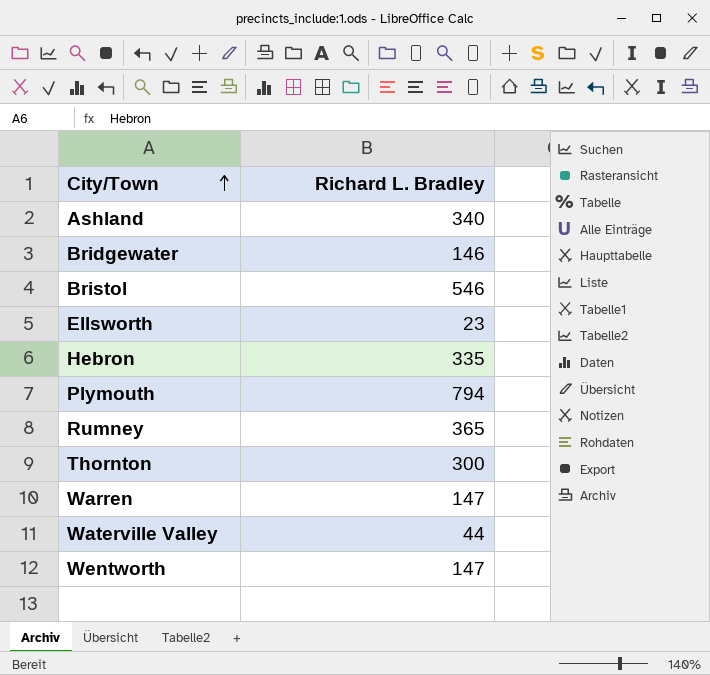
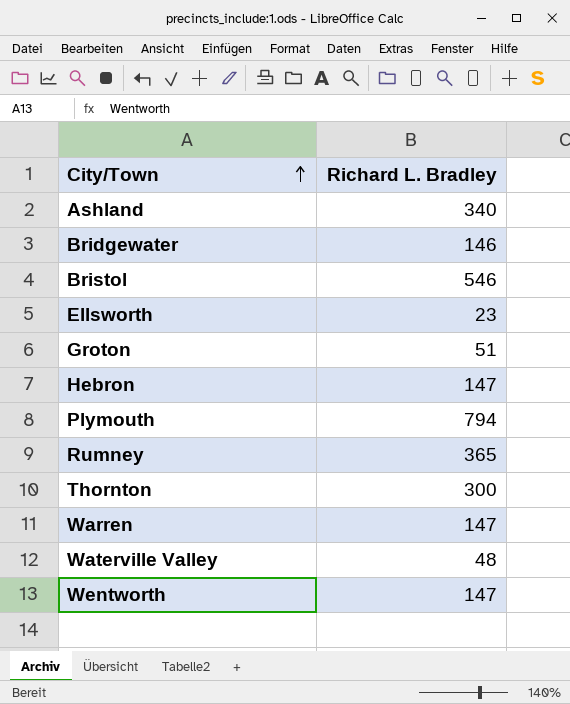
row Groton: none -> 51
Hebron | Richard L. Bradley: 335 -> 147
Waterville Valley | Richard L. Bradley: 44 -> 48

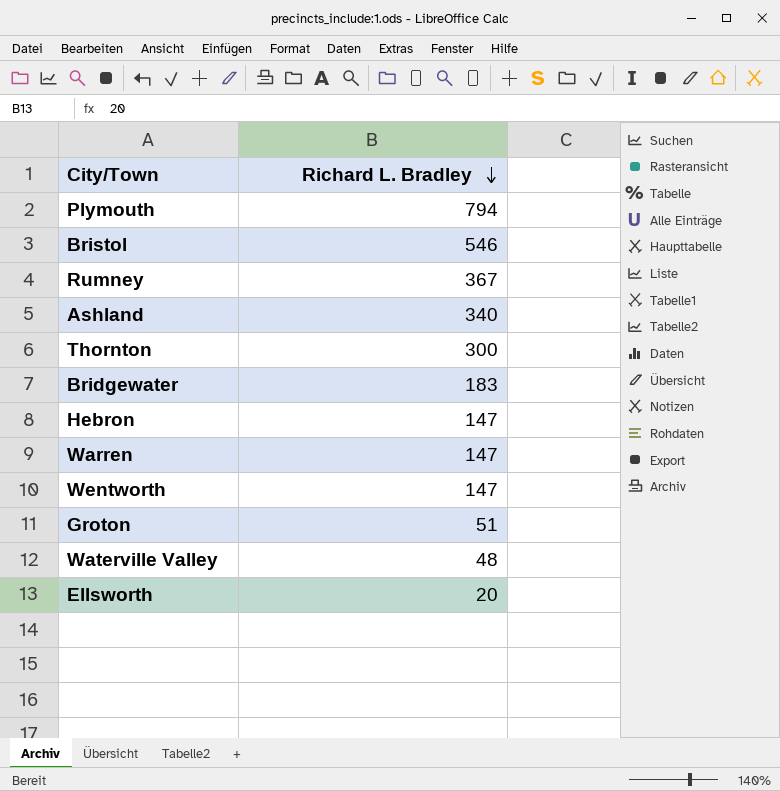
row order: City/Town ascending -> Richard L. Bradley descending
Rumney | Richard L. Bradley: 365 -> 367
Bridgewater | Richard L. Bradley: 146 -> 183
Ellsworth | Richard L. Bradley: 23 -> 20

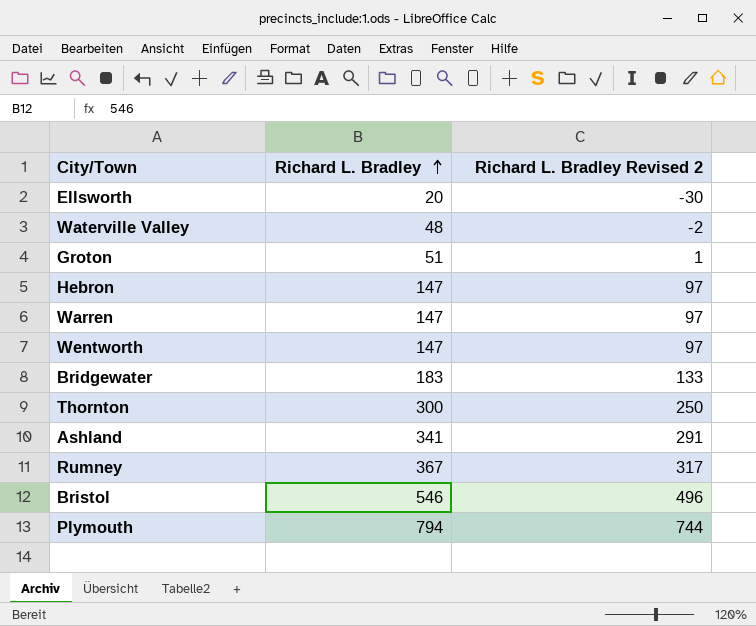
row order: Richard L. Bradley descending -> Richard L. Bradley ascending
column Richard L. Bradley Revised 2 | formula: none -> [Richard L. Bradley] - 50
Ashland | Richard L. Bradley: 340 -> 341

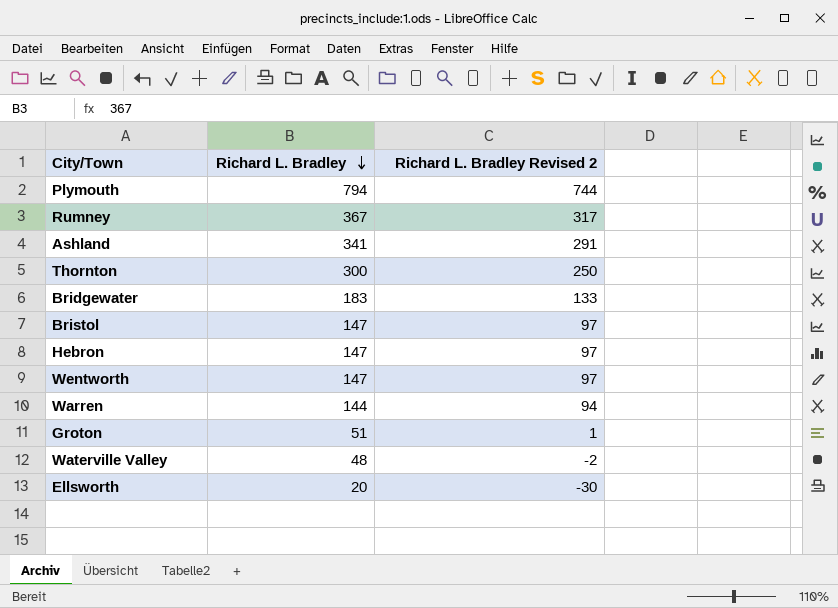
row order: Richard L. Bradley ascending -> Richard L. Bradley descending
Bristol | Richard L. Bradley: 546 -> 147
Bristol | Richard L. Bradley Revised 2: 496 -> 97
Warren | Richard L. Bradley: 147 -> 144
Warren | Richard L. Bradley Revised 2: 97 -> 94

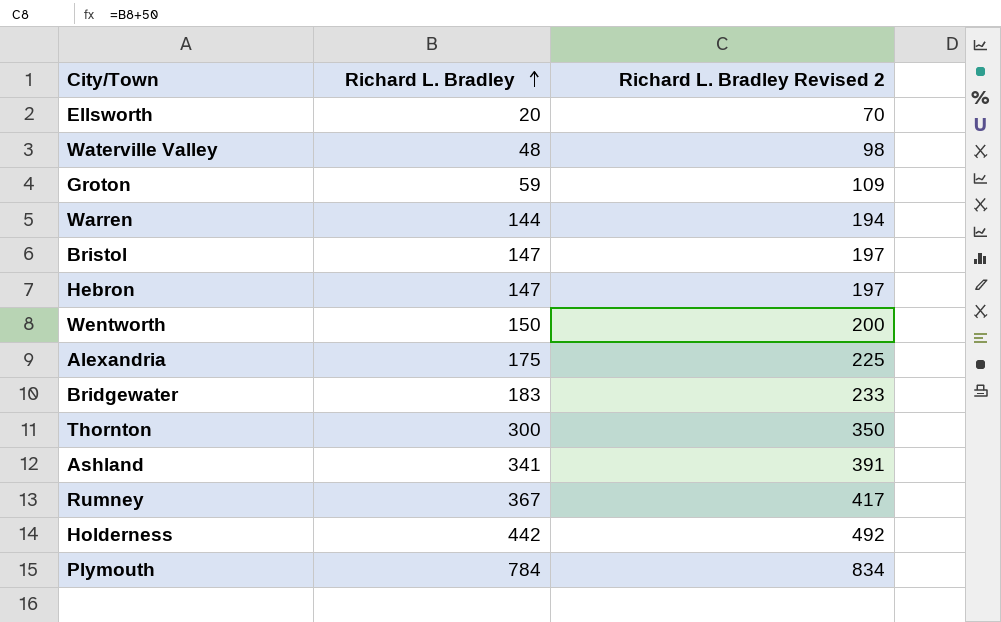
row order: Richard L. Bradley descending -> Richard L. Bradley ascending
column Richard L. Bradley Revised 2 | formula: [Richard L. Bradley] - 50 -> [Richard L. Bradley] + 50
Groton | Richard L. Bradley: 51 -> 59
Wentworth | Richard L. Bradley: 147 -> 150
row Alexandria: none -> 175 | 225
row Holderness: none -> 442 | 492
Plymouth | Richard L. Bradley: 794 -> 784

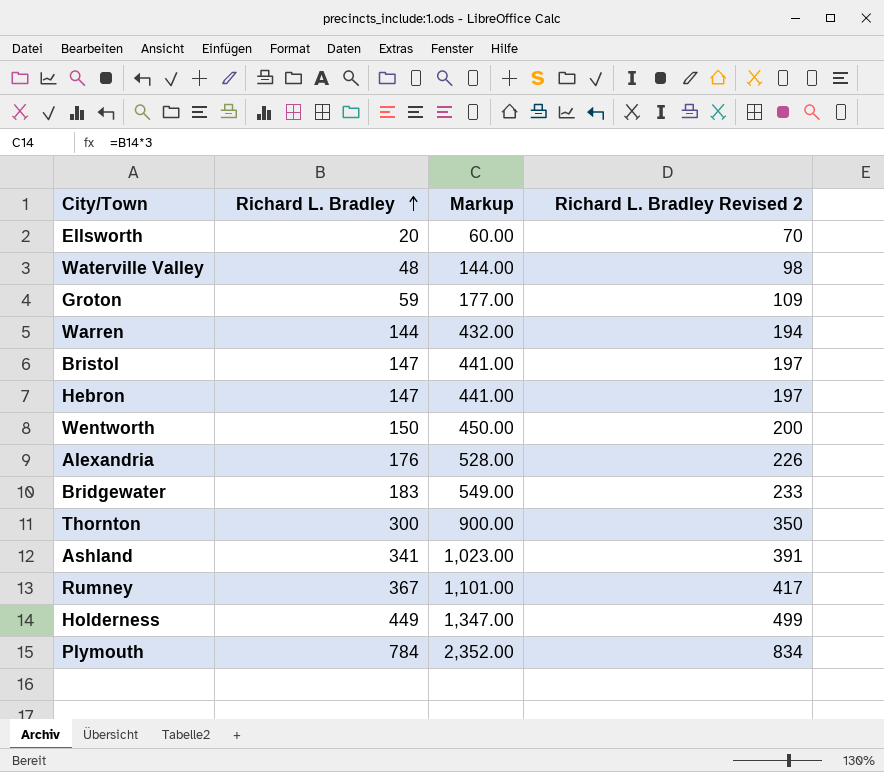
column Markup | formula: none -> [Richard L. Bradley] * 3
Alexandria | Richard L. Bradley: 175 -> 176
Alexandria | Richard L. Bradley Revised 2: 225 -> 226
Holderness | Richard L. Bradley: 442 -> 449
Holderness | Richard L. Bradley Revised 2: 492 -> 499

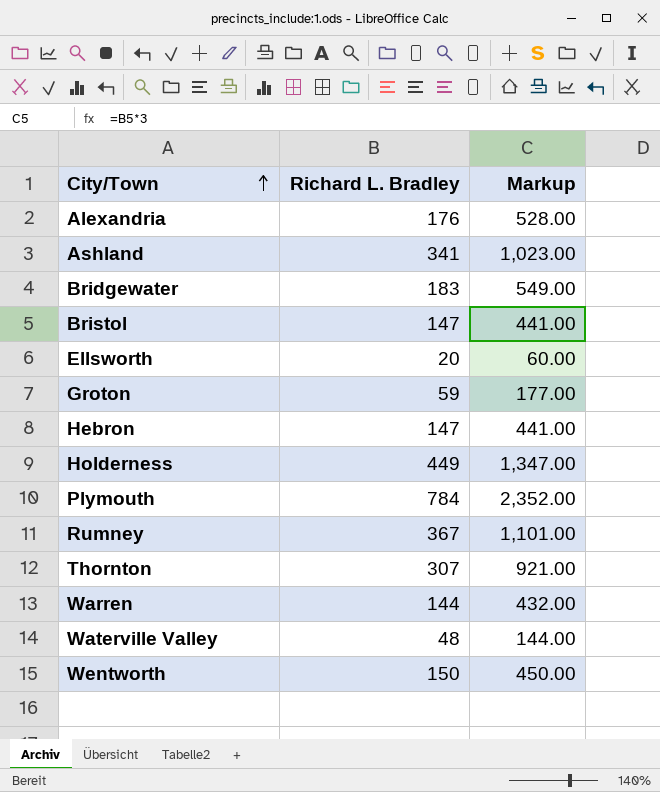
row order: Richard L. Bradley ascending -> City/Town ascending
column Richard L. Bradley Revised 2 | formula: [Richard L. Bradley] + 50 -> none
Thornton | Richard L. Bradley: 300 -> 307
Thornton | Markup: 900.00 -> 921.00

